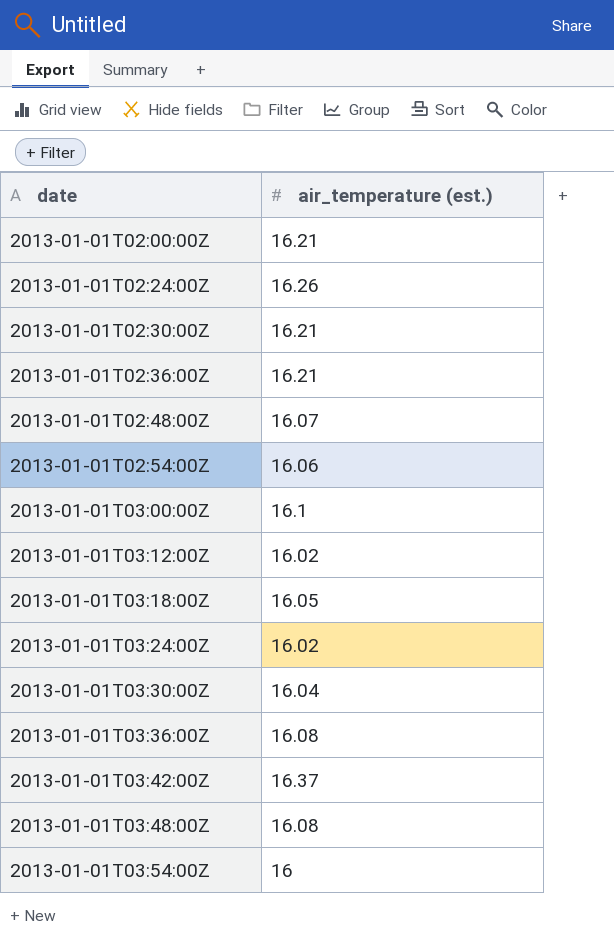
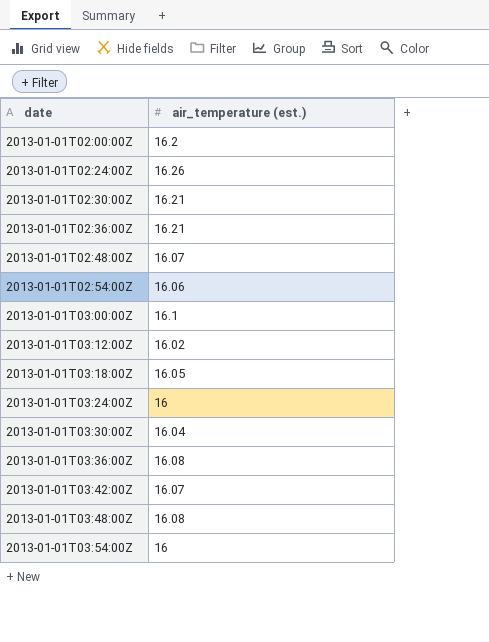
2013-01-01T02:00:00Z | air_temperature (est.): 16.21 -> 16.2
2013-01-01T03:24:00Z | air_temperature (est.): 16.02 -> 16
2013-01-01T03:42:00Z | air_temperature (est.): 16.37 -> 16.07

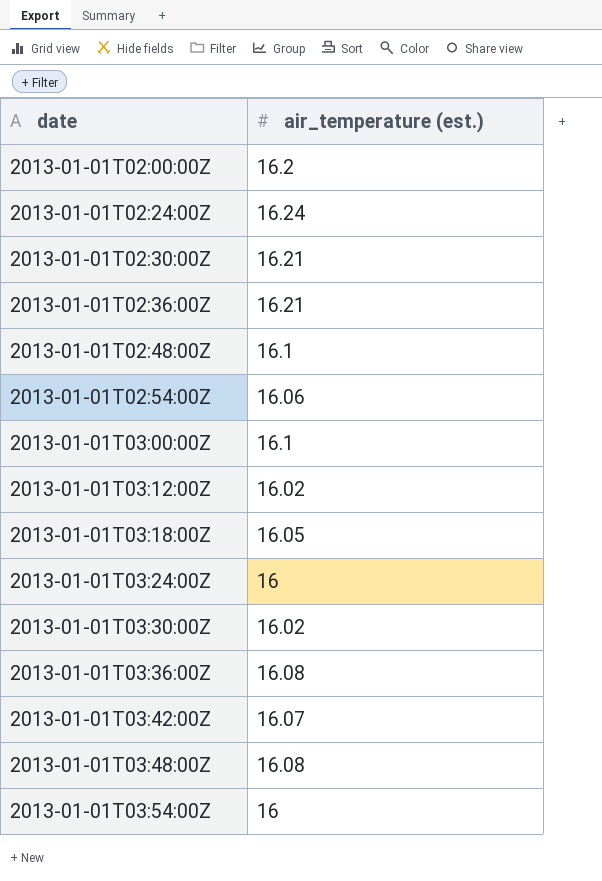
2013-01-01T02:24:00Z | air_temperature (est.): 16.26 -> 16.24
2013-01-01T02:48:00Z | air_temperature (est.): 16.07 -> 16.1
2013-01-01T03:30:00Z | air_temperature (est.): 16.04 -> 16.02

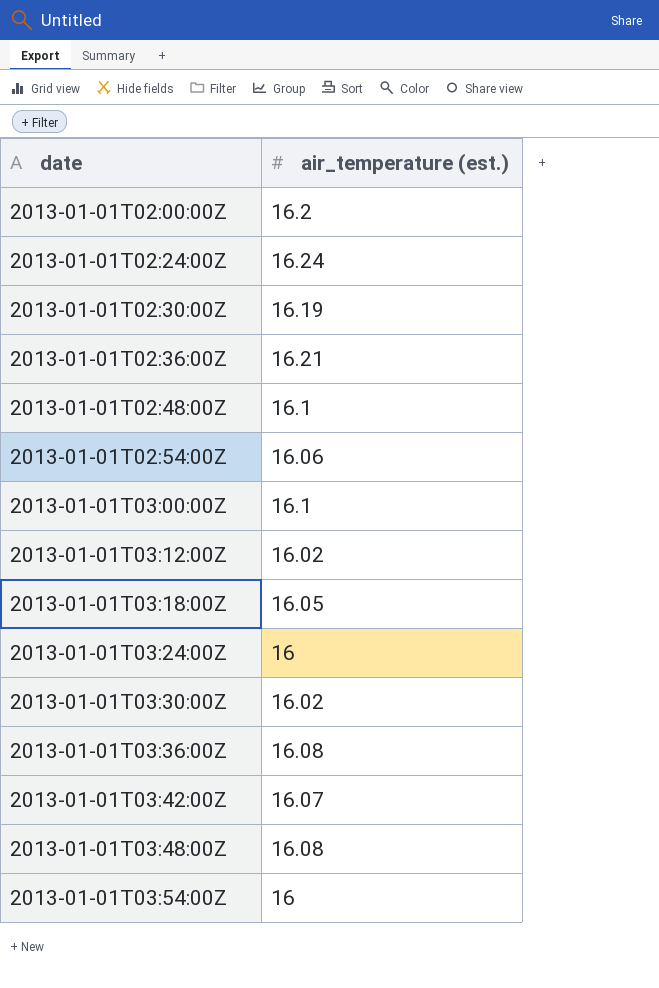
2013-01-01T02:30:00Z | air_temperature (est.): 16.21 -> 16.19

